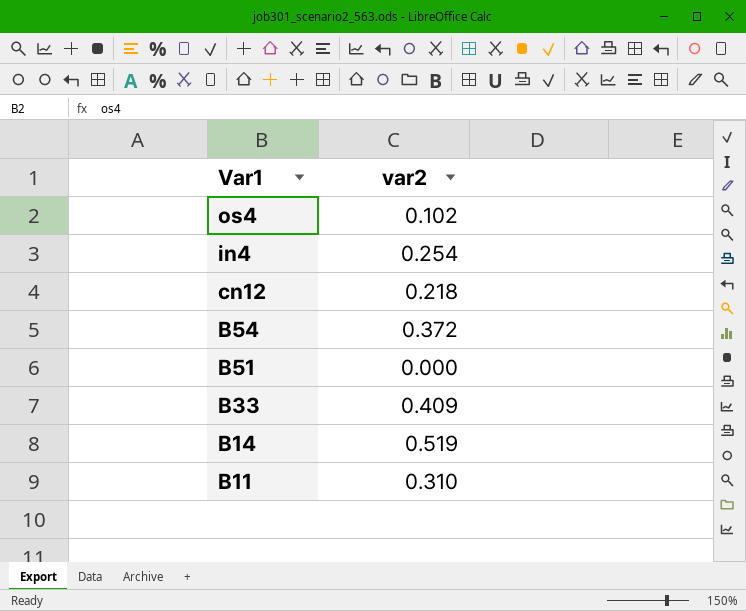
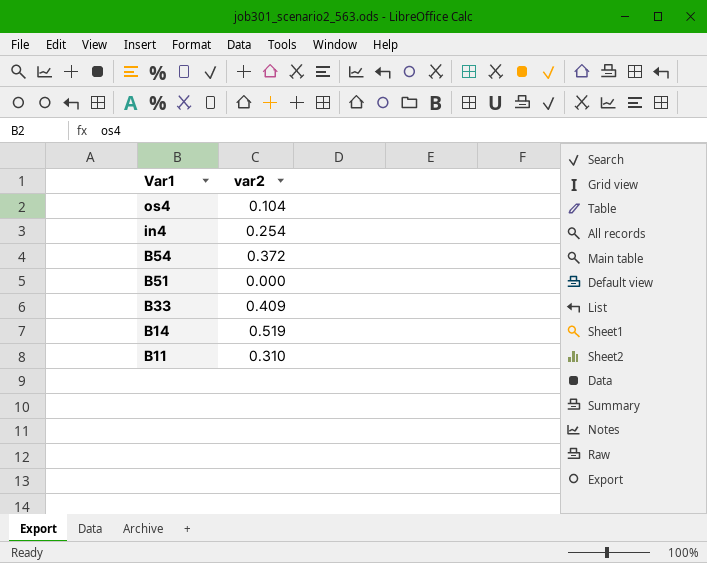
row cn12: 0.218 -> none
os4 | var2: 0.102 -> 0.104

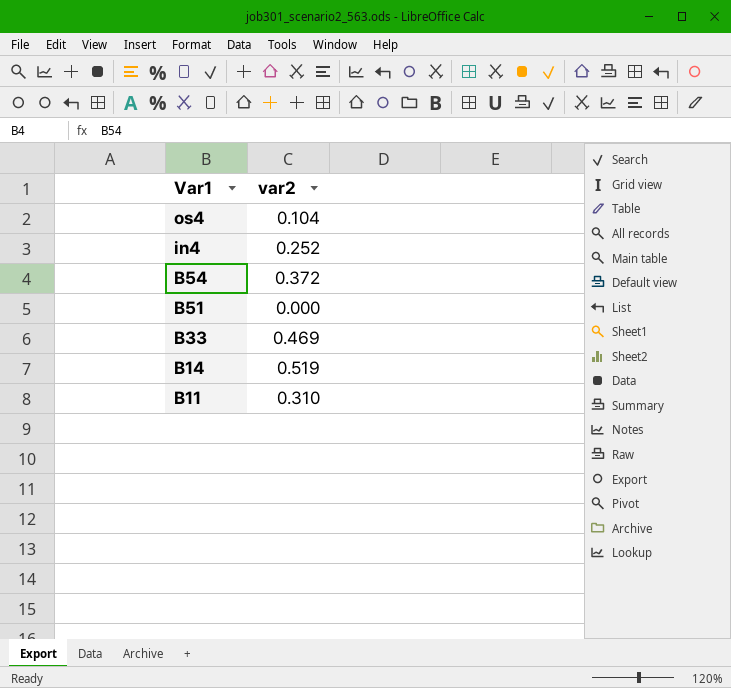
in4 | var2: 0.254 -> 0.252
B33 | var2: 0.409 -> 0.469

